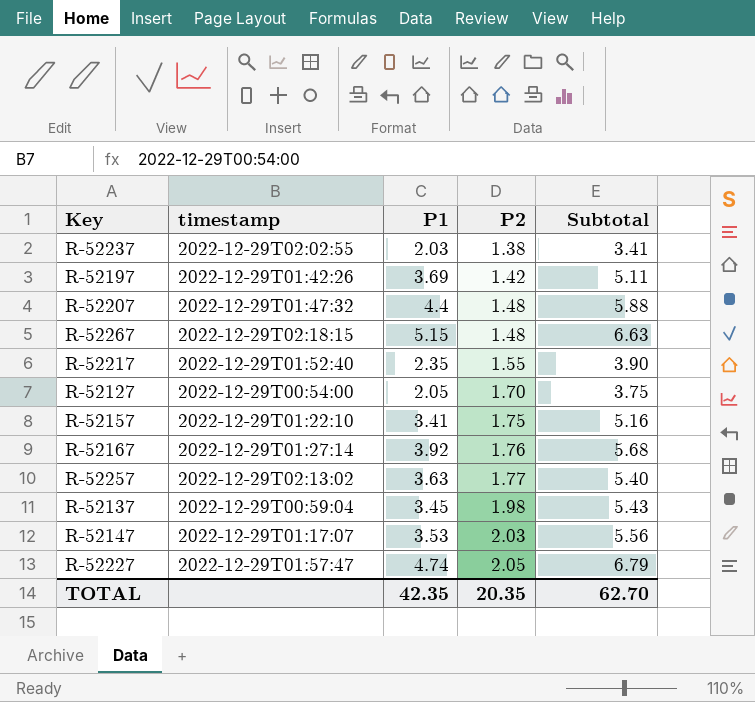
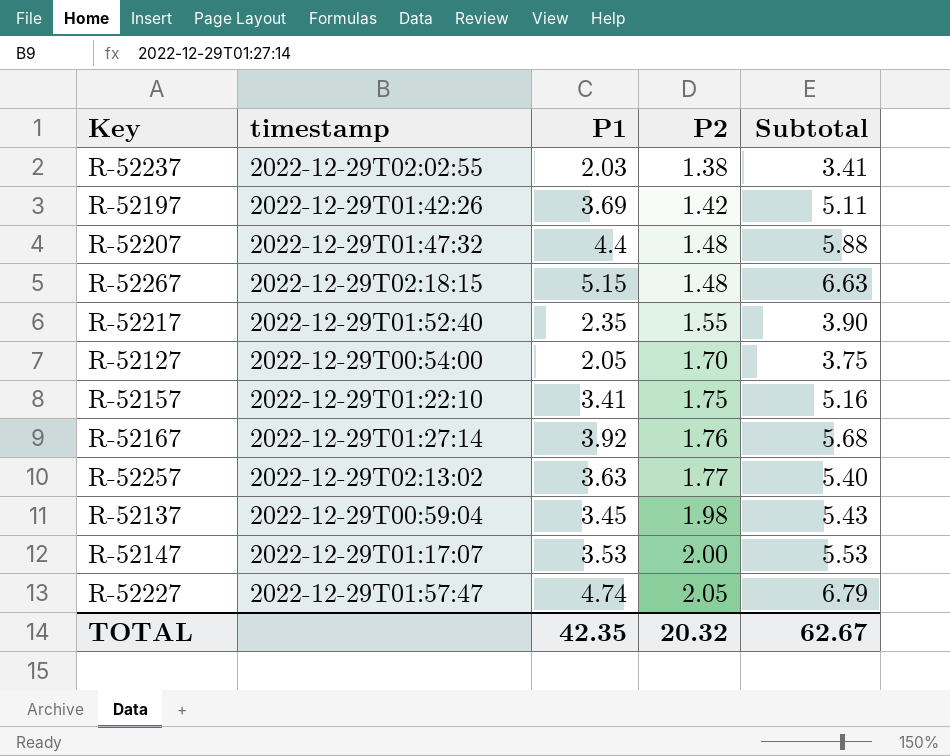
R-52147 | P2: 2.03 -> 2.00
R-52147 | Subtotal: 5.56 -> 5.53
TOTAL | P2: 20.35 -> 20.32
TOTAL | Subtotal: 62.70 -> 62.67

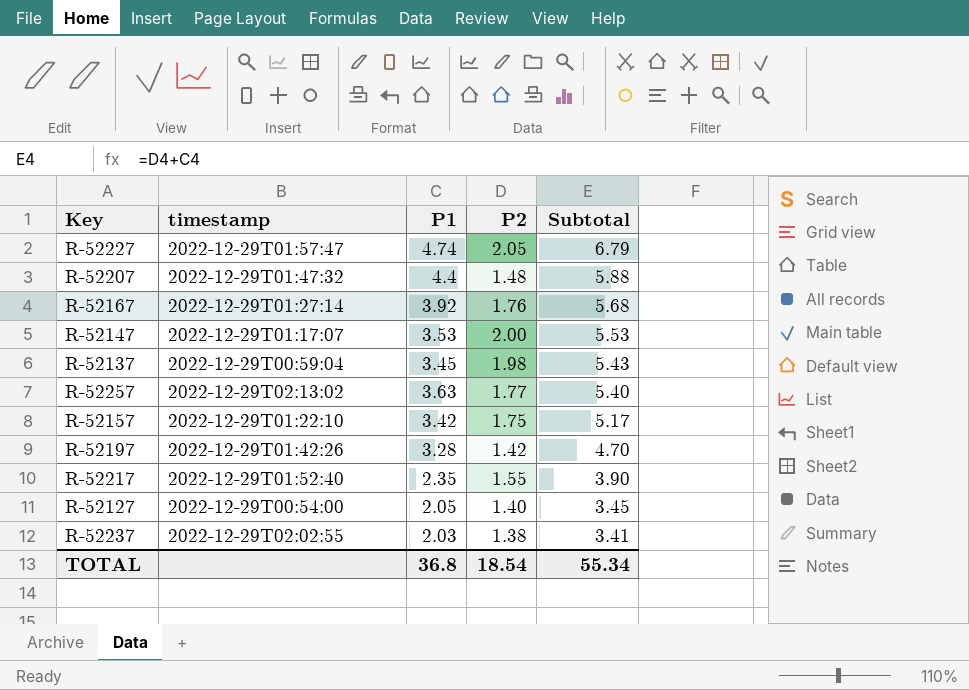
row order: P2 ascending -> Subtotal descending
row R-52267: 2022-12-29T02:18:15 | 5.15 | 1.48 | 6.63 -> none
R-52157 | P1: 3.41 -> 3.42
R-52157 | Subtotal: 5.16 -> 5.17
R-52197 | P1: 3.69 -> 3.28
R-52197 | Subtotal: 5.11 -> 4.70
R-52127 | P2: 1.70 -> 1.40
R-52127 | Subtotal: 3.75 -> 3.45
TOTAL | P1: 42.35 -> 36.8
TOTAL | P2: 20.32 -> 18.54
TOTAL | Subtotal: 62.67 -> 55.34

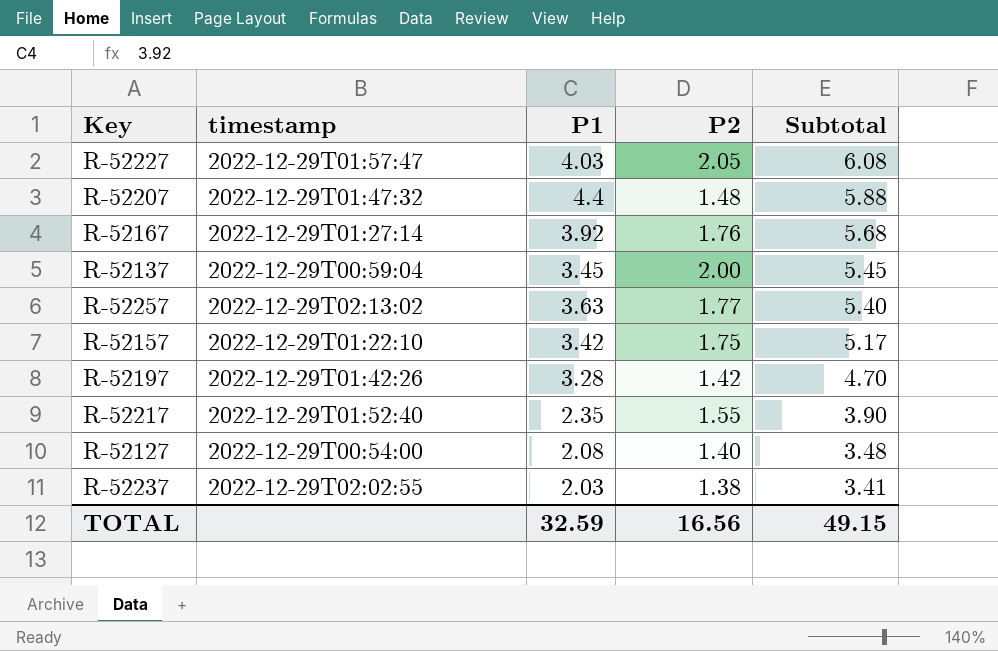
row R-52147: 2022-12-29T01:17:07 | 3.53 | 2.00 | 5.53 -> none
R-52227 | P1: 4.74 -> 4.03
R-52227 | Subtotal: 6.79 -> 6.08
R-52137 | P2: 1.98 -> 2.00
R-52137 | Subtotal: 5.43 -> 5.45
R-52127 | P1: 2.05 -> 2.08
R-52127 | Subtotal: 3.45 -> 3.48
TOTAL | P1: 36.8 -> 32.59
TOTAL | P2: 18.54 -> 16.56
TOTAL | Subtotal: 55.34 -> 49.15

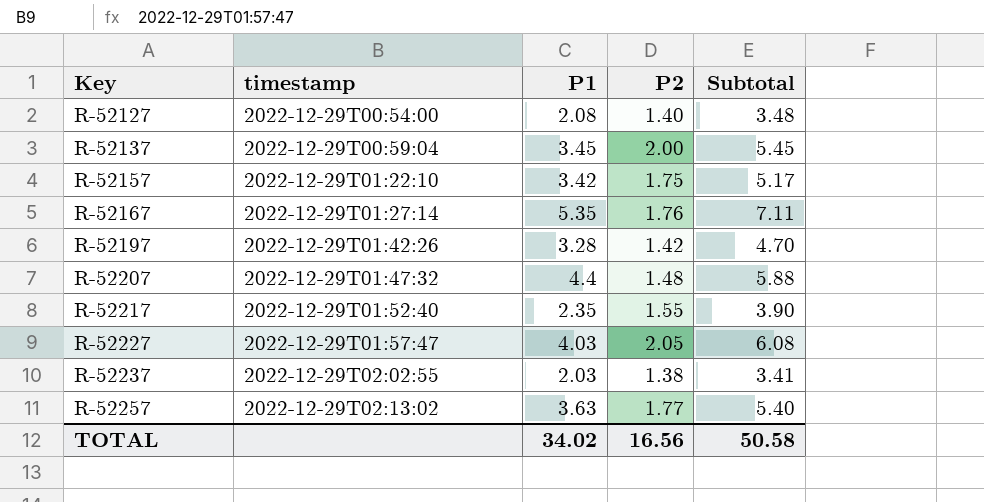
row order: Subtotal descending -> Key ascending
R-52167 | P1: 3.92 -> 5.35
R-52167 | Subtotal: 5.68 -> 7.11
TOTAL | P1: 32.59 -> 34.02
TOTAL | Subtotal: 49.15 -> 50.58

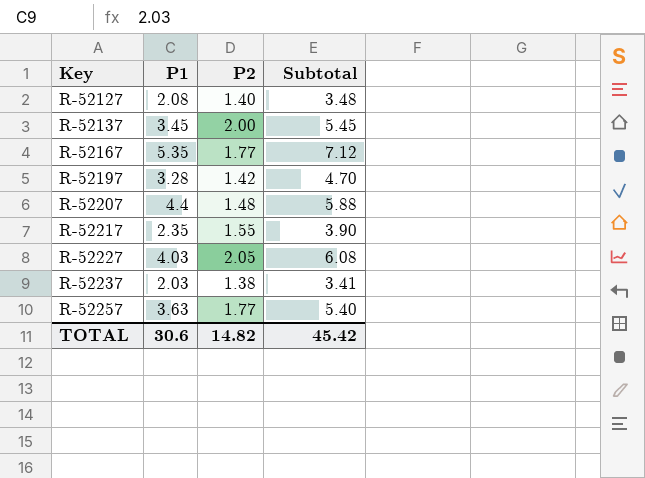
column timestamp | position: 2 -> none
row R-52157: 2022-12-29T01:22:10 | 3.42 | 1.75 | 5.17 -> none
R-52167 | P2: 1.76 -> 1.77
R-52167 | Subtotal: 7.11 -> 7.12
TOTAL | P1: 34.02 -> 30.6
TOTAL | P2: 16.56 -> 14.82
TOTAL | Subtotal: 50.58 -> 45.42

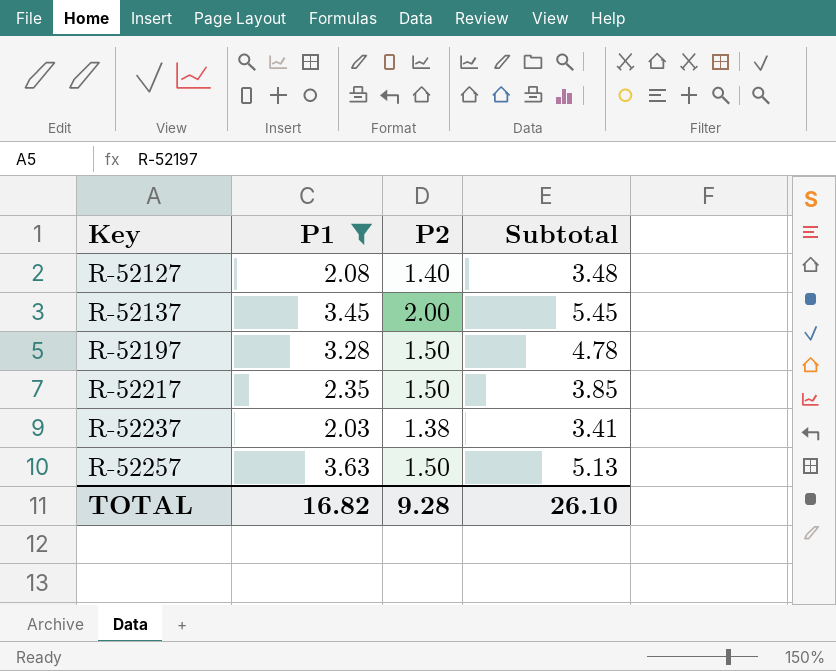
filter: none -> P1 <= 3.63
R-52197 | P2: 1.42 -> 1.50
R-52197 | Subtotal: 4.70 -> 4.78
R-52217 | P2: 1.55 -> 1.50
R-52217 | Subtotal: 3.90 -> 3.85
R-52257 | P2: 1.77 -> 1.50
R-52257 | Subtotal: 5.40 -> 5.13
TOTAL | P1: 30.6 -> 16.82
TOTAL | P2: 14.82 -> 9.28
TOTAL | Subtotal: 45.42 -> 26.10

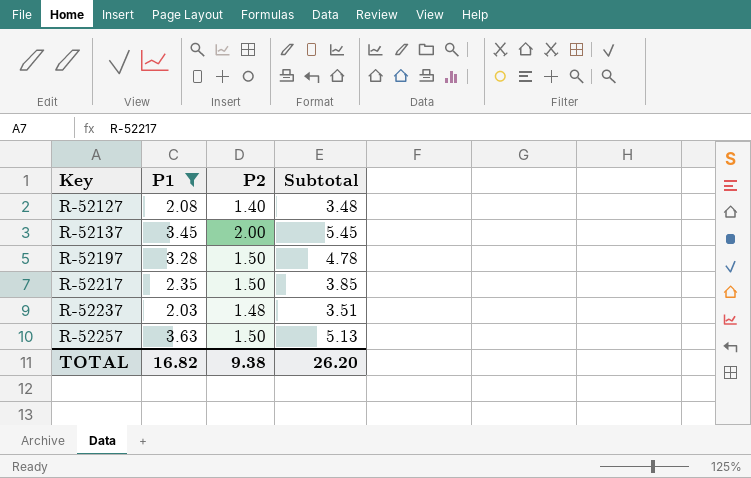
R-52237 | P2: 1.38 -> 1.48
R-52237 | Subtotal: 3.41 -> 3.51
TOTAL | P2: 9.28 -> 9.38
TOTAL | Subtotal: 26.10 -> 26.20

